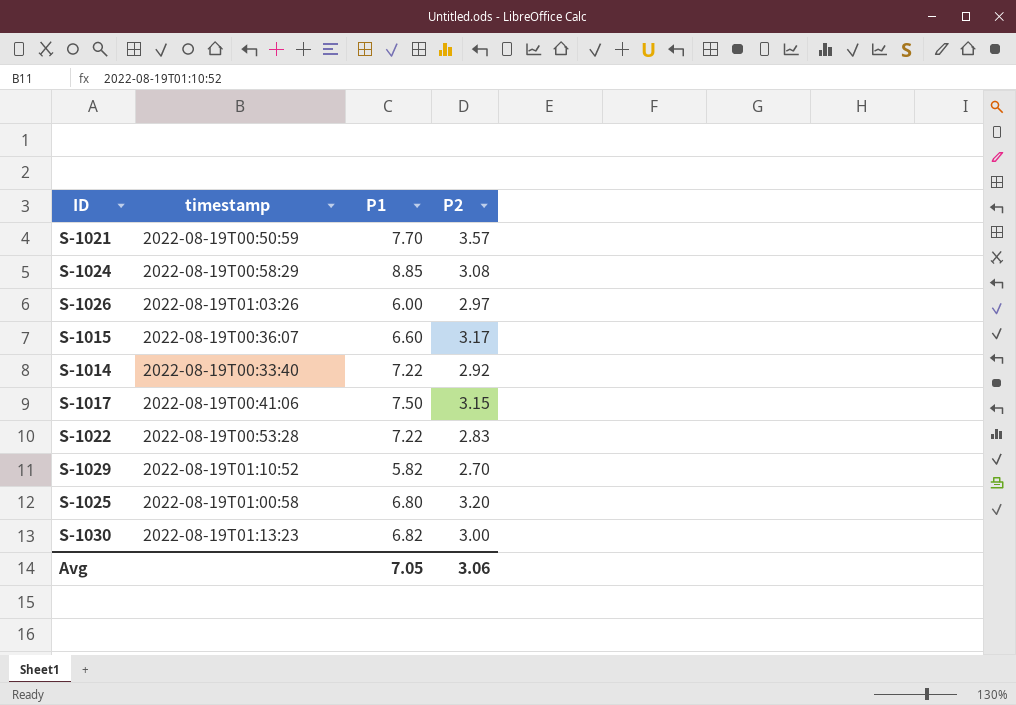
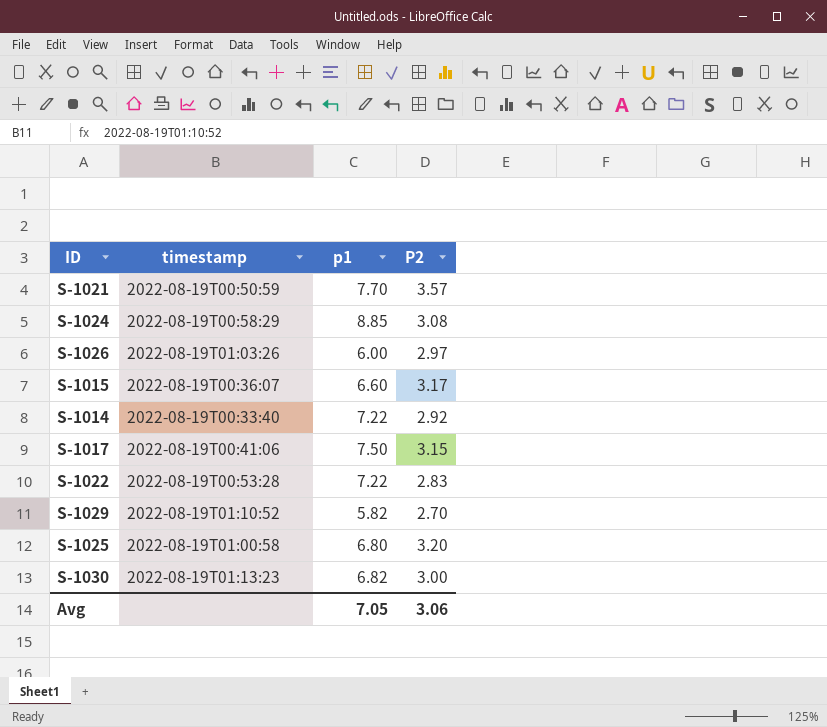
column name: P1 -> p1

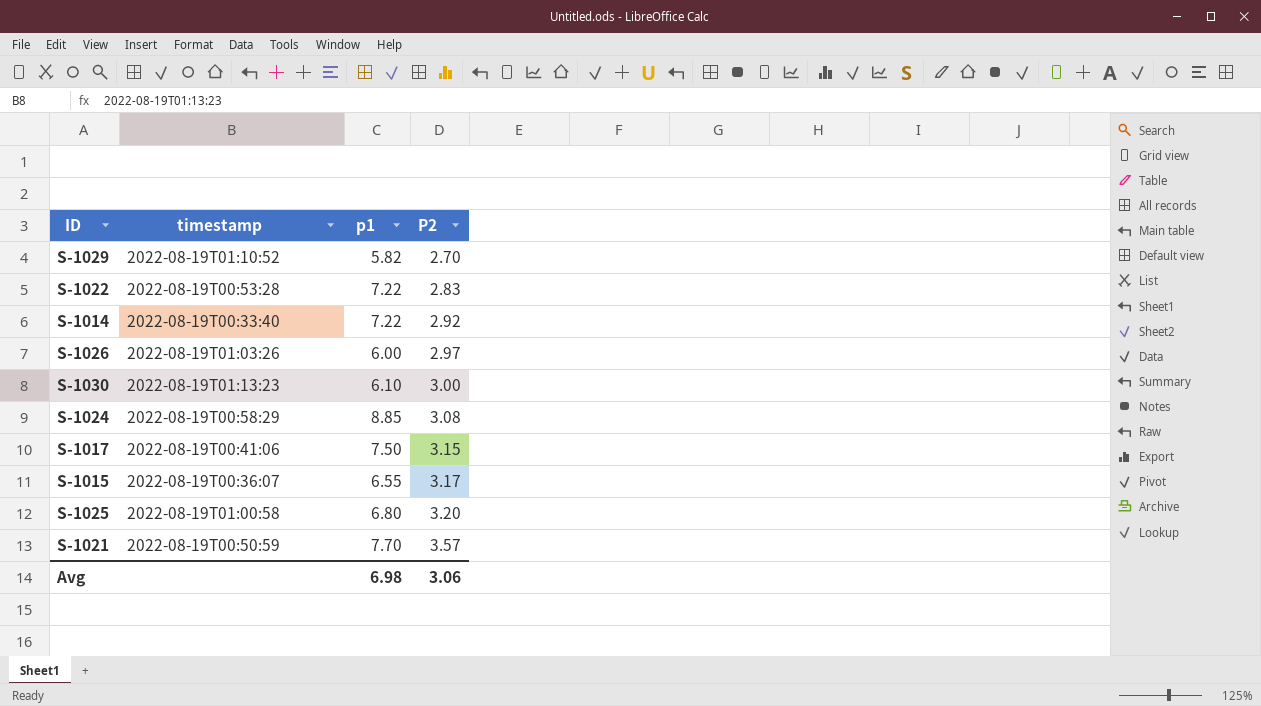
row order: none -> P2 ascending
S-1030 | p1: 6.82 -> 6.10
S-1015 | p1: 6.60 -> 6.55
Avg | p1: 7.05 -> 6.98

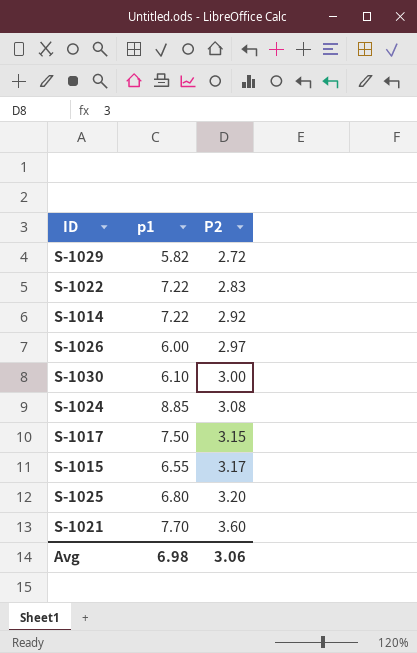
column timestamp | position: 2 -> none
S-1029 | P2: 2.70 -> 2.72
S-1021 | P2: 3.57 -> 3.60

